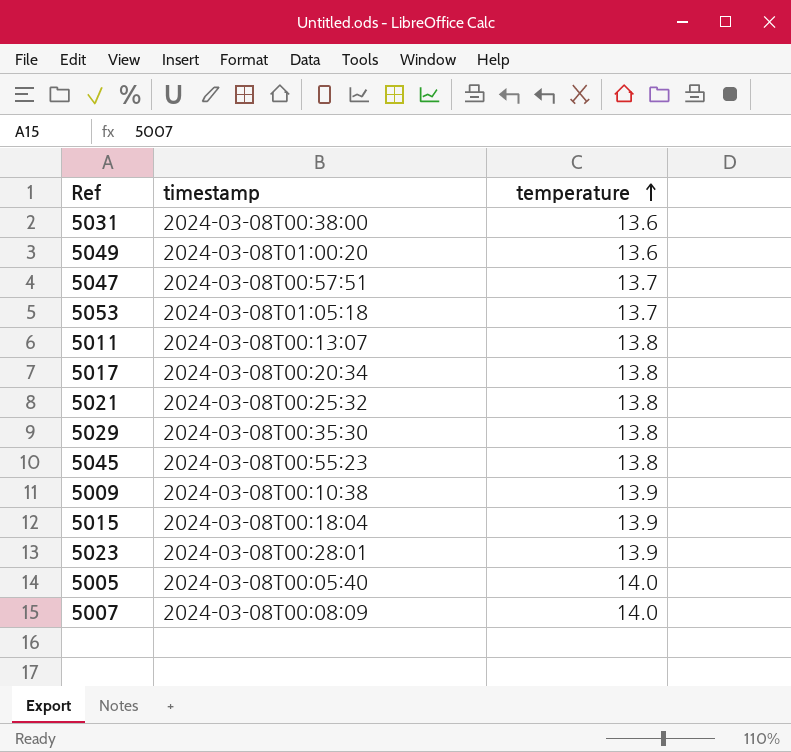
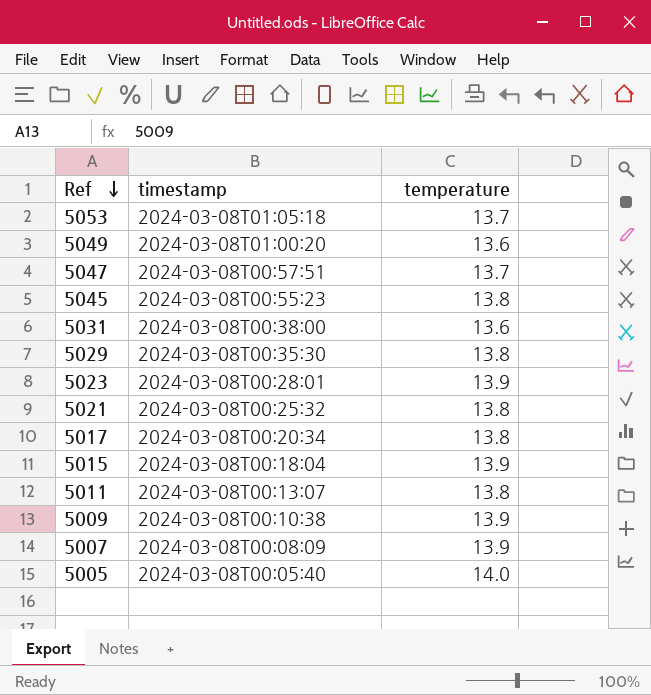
row order: temperature ascending -> Ref descending
5007 | temperature: 14.0 -> 13.9

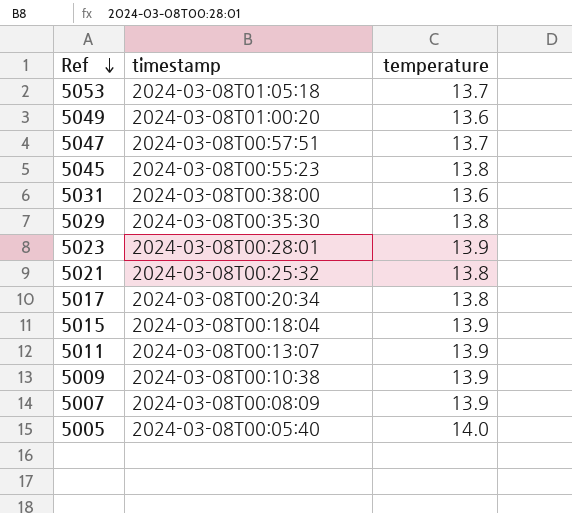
5011 | temperature: 13.8 -> 13.9

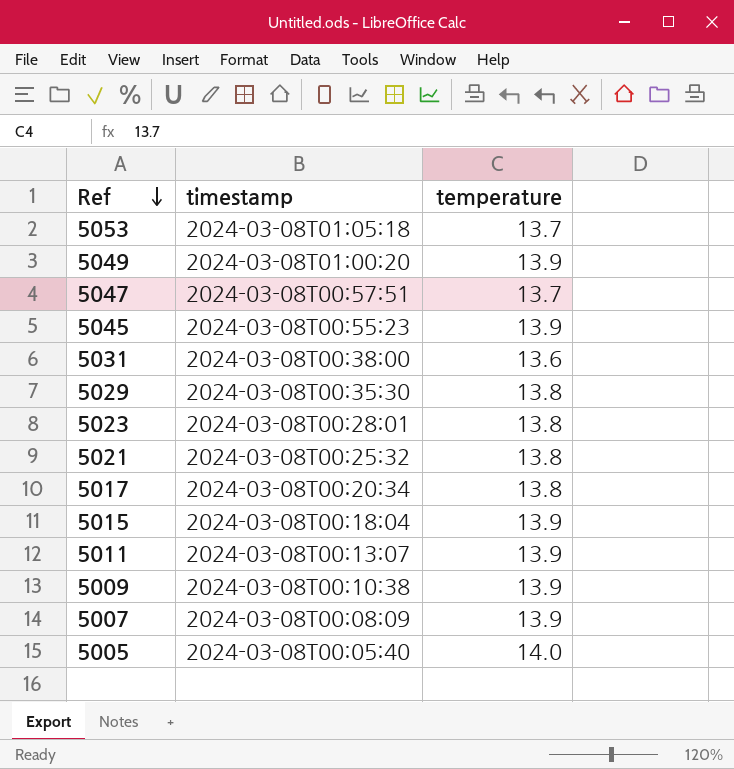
5049 | temperature: 13.6 -> 13.9
5045 | temperature: 13.8 -> 13.9
5023 | temperature: 13.9 -> 13.8

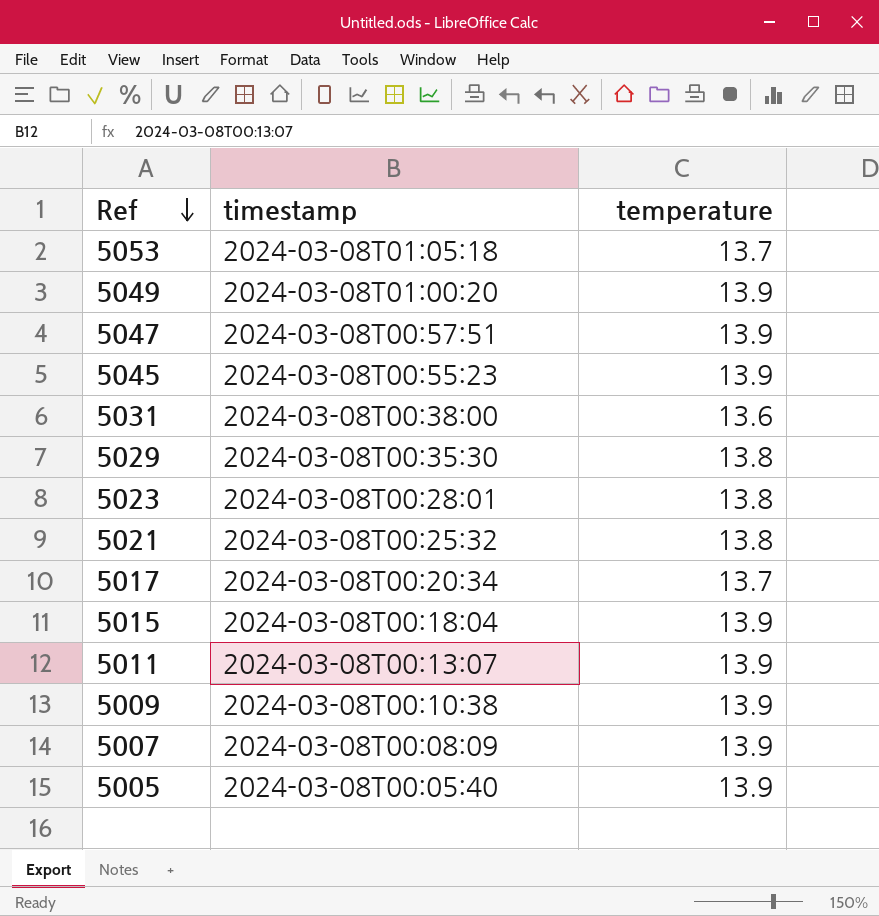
5047 | temperature: 13.7 -> 13.9
5017 | temperature: 13.8 -> 13.7
5005 | temperature: 14.0 -> 13.9

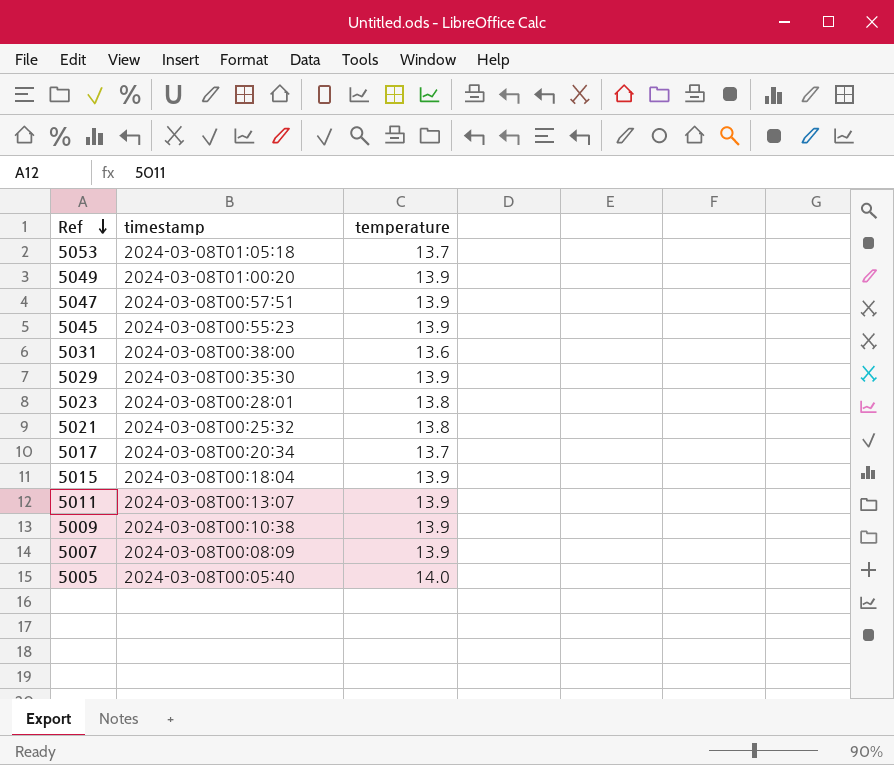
5029 | temperature: 13.8 -> 13.9
5005 | temperature: 13.9 -> 14.0

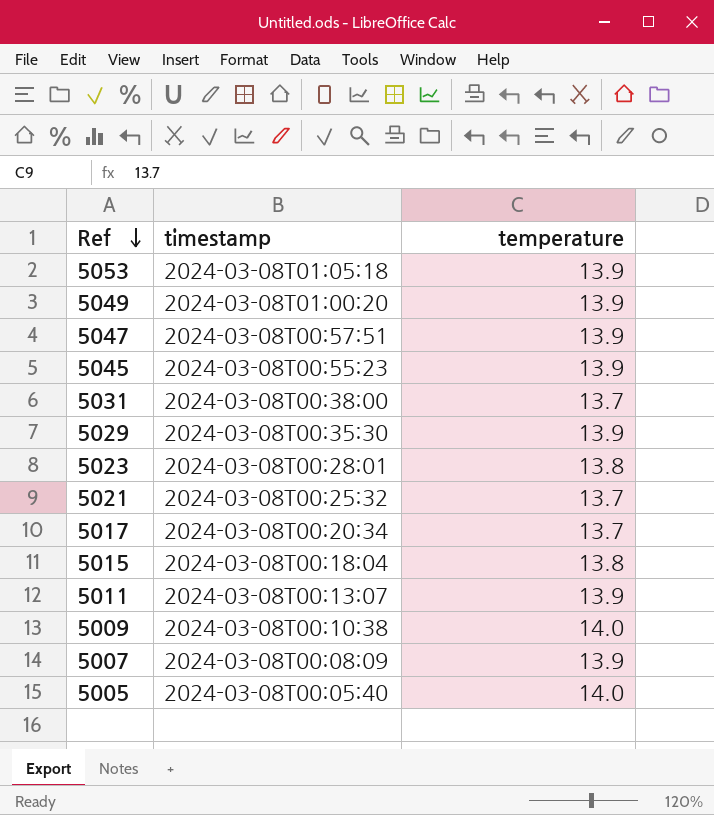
5053 | temperature: 13.7 -> 13.9
5031 | temperature: 13.6 -> 13.7
5021 | temperature: 13.8 -> 13.7
5015 | temperature: 13.9 -> 13.8
5009 | temperature: 13.9 -> 14.0

